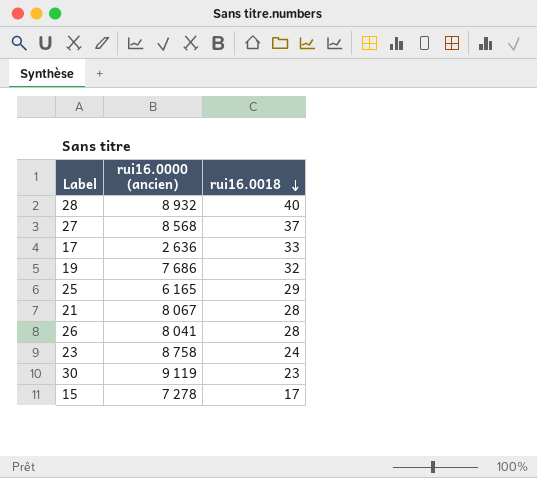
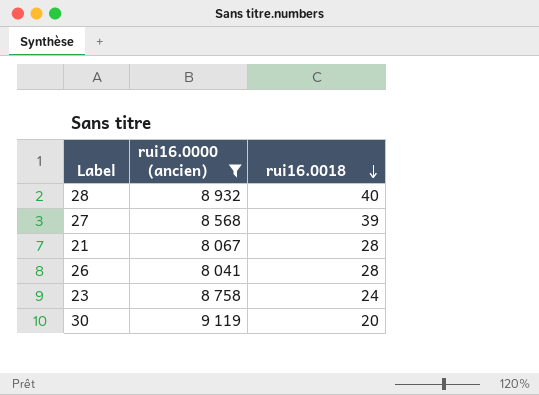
filter: none -> rui16.0000 (ancien) >= 8 041
27 | rui16.0018: 37 -> 39
30 | rui16.0018: 23 -> 20

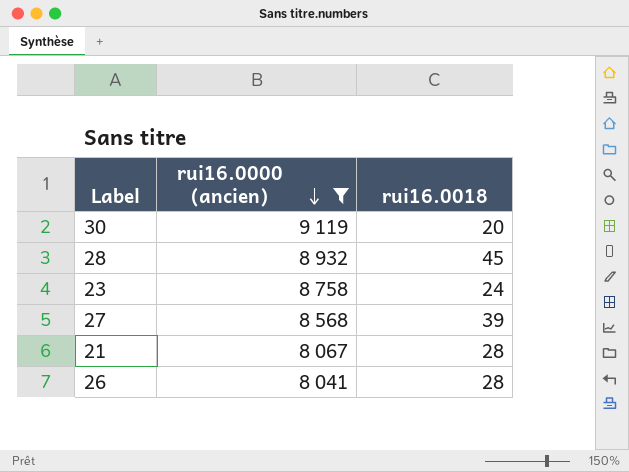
row order: rui16.0018 descending -> rui16.0000 (ancien) descending
28 | rui16.0018: 40 -> 45

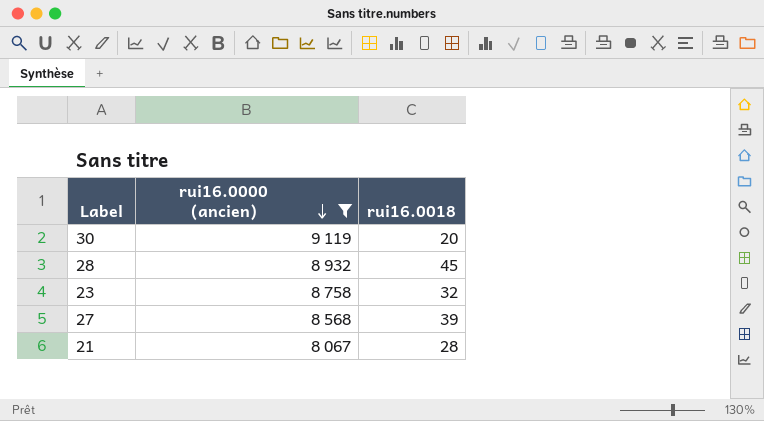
row 26: 8 041 | 28 -> none
23 | rui16.0018: 24 -> 32

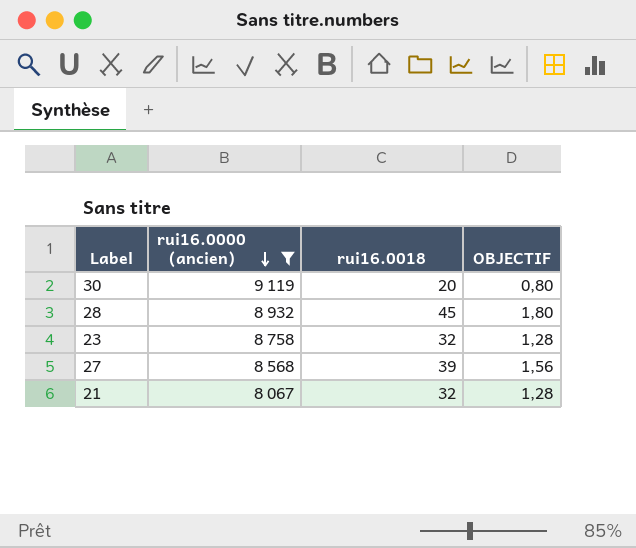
column OBJECTIF | formula: none -> [rui16.0018] * 0,04
21 | rui16.0018: 28 -> 32

